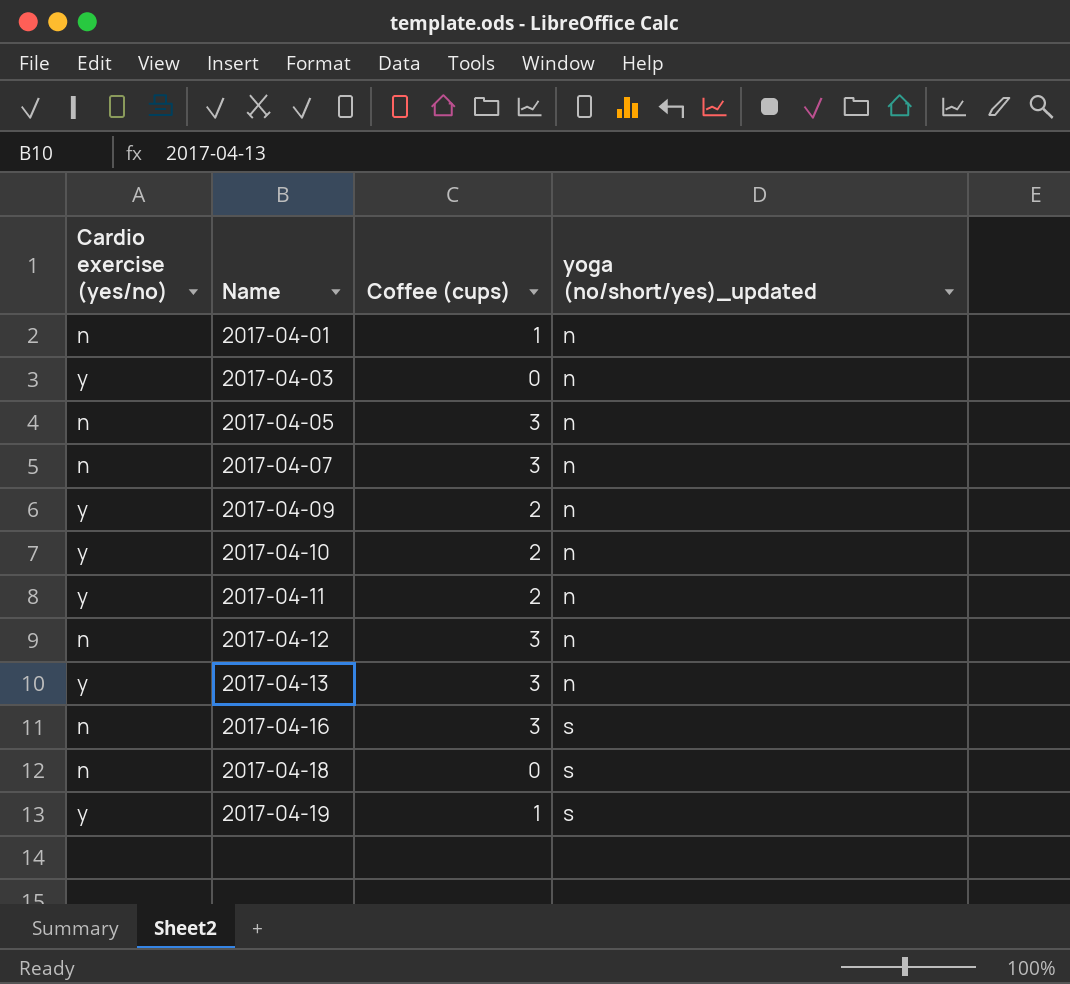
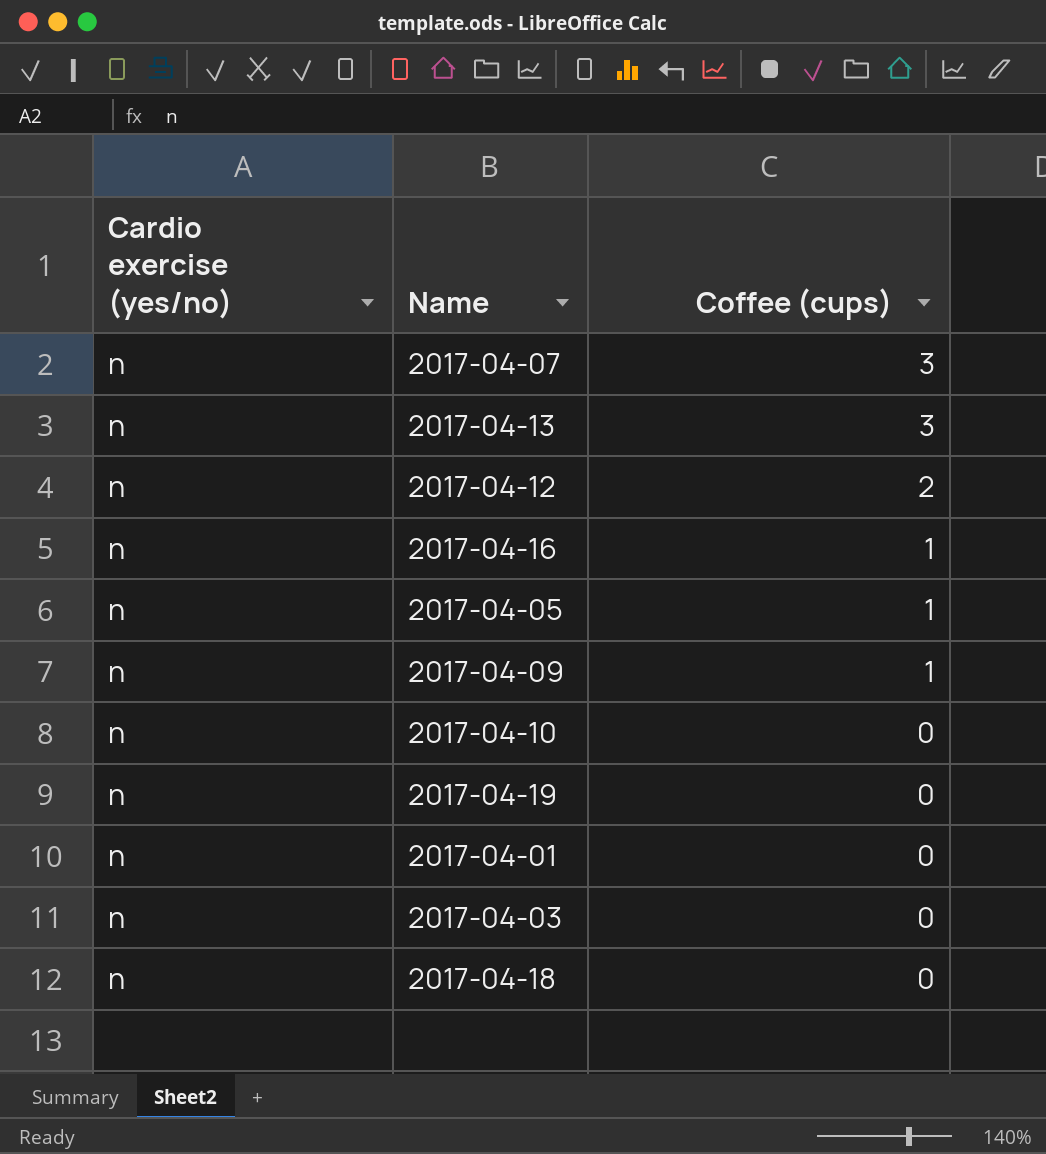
row order: Name ascending -> Coffee (cups) descending
column yoga (no/short/yes)_updated | position: 4 -> none
row 2017-04-11: y | 2 | n -> none
2017-04-13 | Cardio exercise (yes/no): y -> n
2017-04-12 | Coffee (cups): 3 -> 2
2017-04-16 | Coffee (cups): 3 -> 1
2017-04-05 | Coffee (cups): 3 -> 1
2017-04-09 | Cardio exercise (yes/no): y -> n
2017-04-09 | Coffee (cups): 2 -> 1
2017-04-10 | Cardio exercise (yes/no): y -> n
2017-04-10 | Coffee (cups): 2 -> 0
2017-04-19 | Cardio exercise (yes/no): y -> n
2017-04-19 | Coffee (cups): 1 -> 0
2017-04-01 | Coffee (cups): 1 -> 0
2017-04-03 | Cardio exercise (yes/no): y -> n

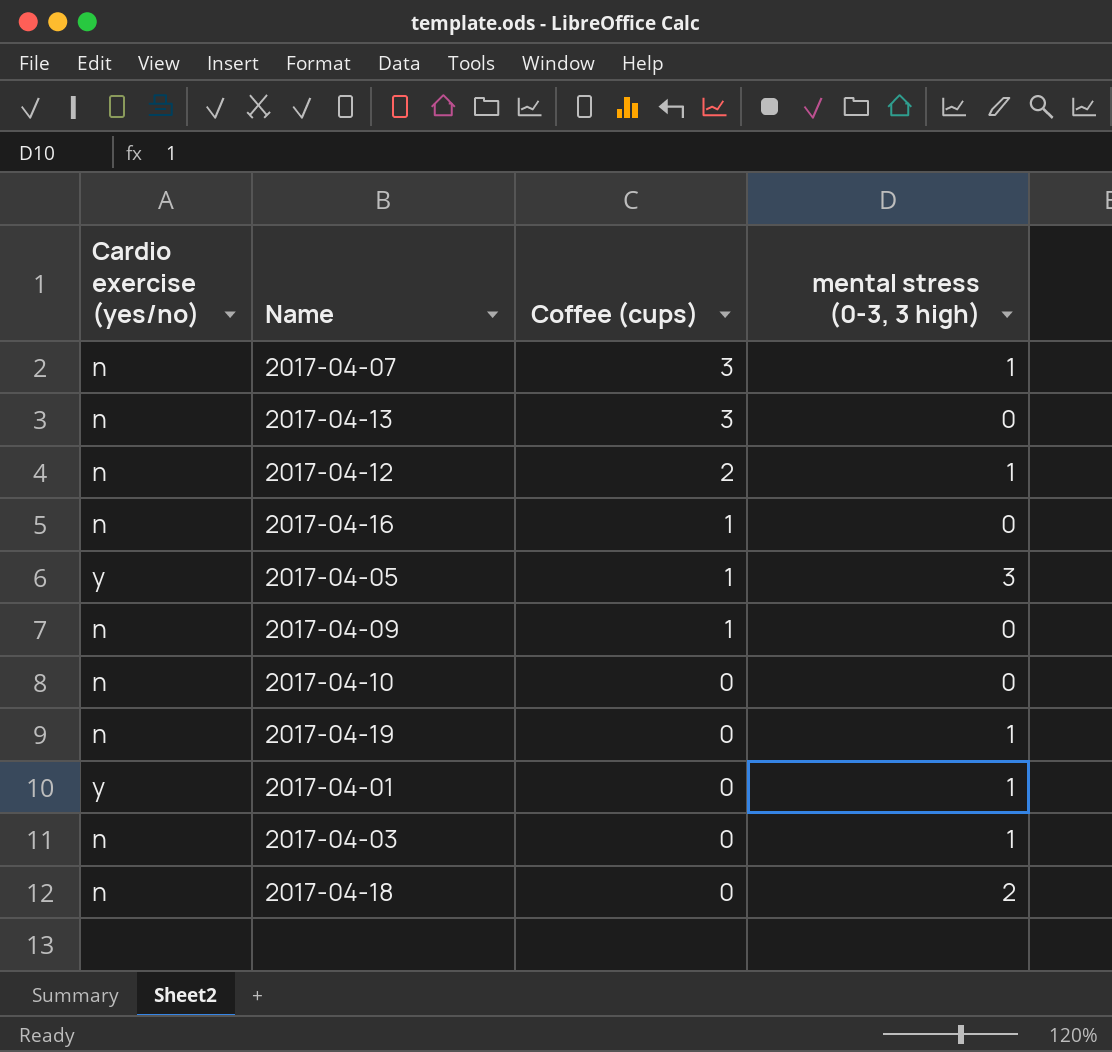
column mental stress (0-3, 3 high) | position: none -> 4
2017-04-05 | Cardio exercise (yes/no): n -> y
2017-04-01 | Cardio exercise (yes/no): n -> y

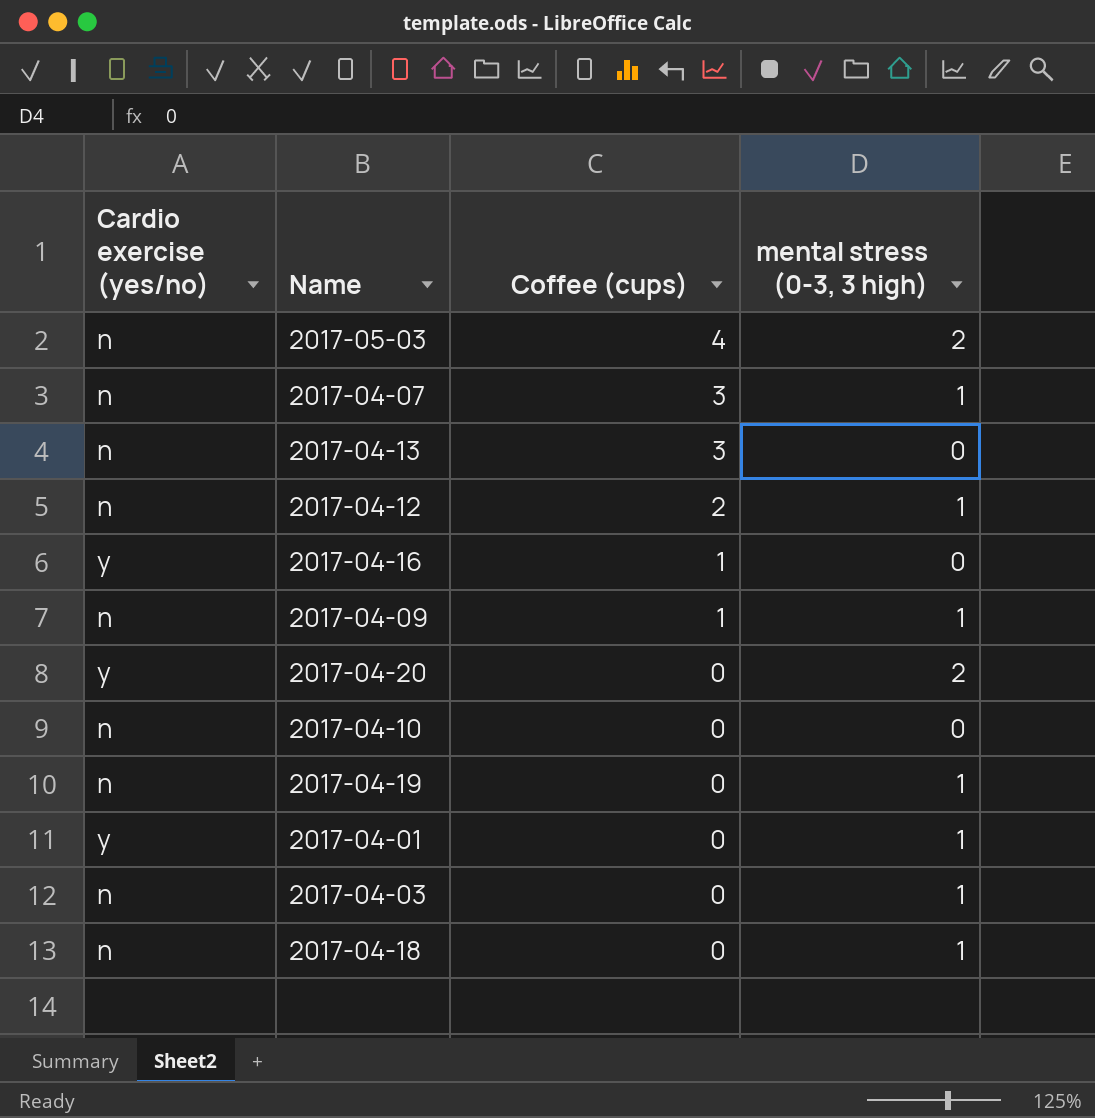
row 2017-04-05: y | 1 | 3 -> none
row 2017-05-03: none -> n | 4 | 2
2017-04-16 | Cardio exercise (yes/no): n -> y
2017-04-09 | mental stress (0-3, 3 high): 0 -> 1
row 2017-04-20: none -> y | 0 | 2
2017-04-18 | mental stress (0-3, 3 high): 2 -> 1

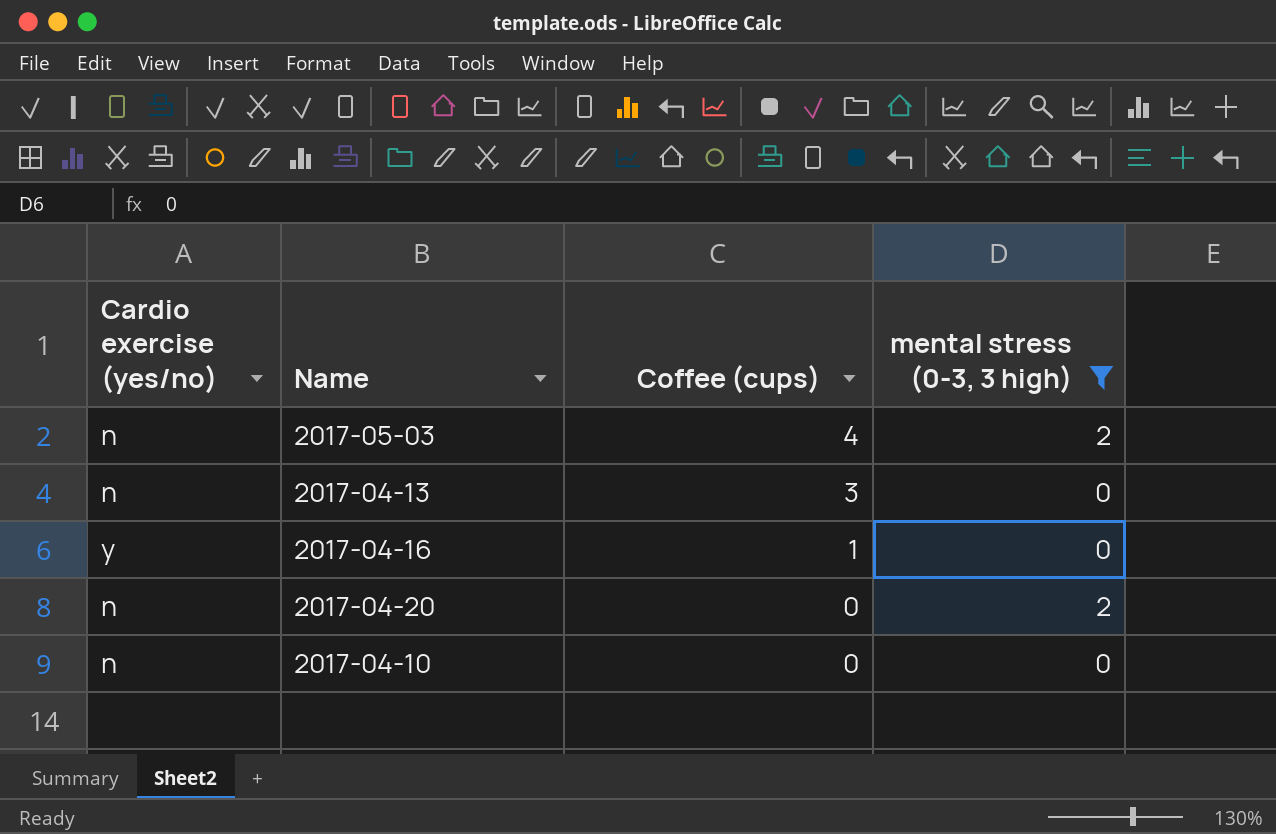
filter: none -> mental stress (0-3, 3 high) != 1
2017-04-20 | Cardio exercise (yes/no): y -> n

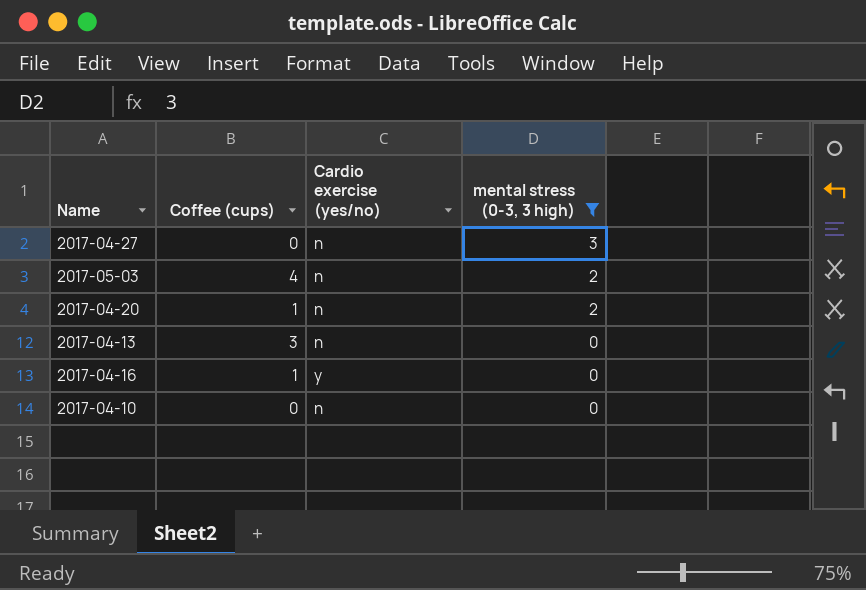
row order: Coffee (cups) descending -> mental stress (0-3, 3 high) descending
column Cardio exercise (yes/no) | position: 1 -> 3
row 2017-04-27: none -> 0 | n | 3
2017-04-20 | Coffee (cups): 0 -> 1

